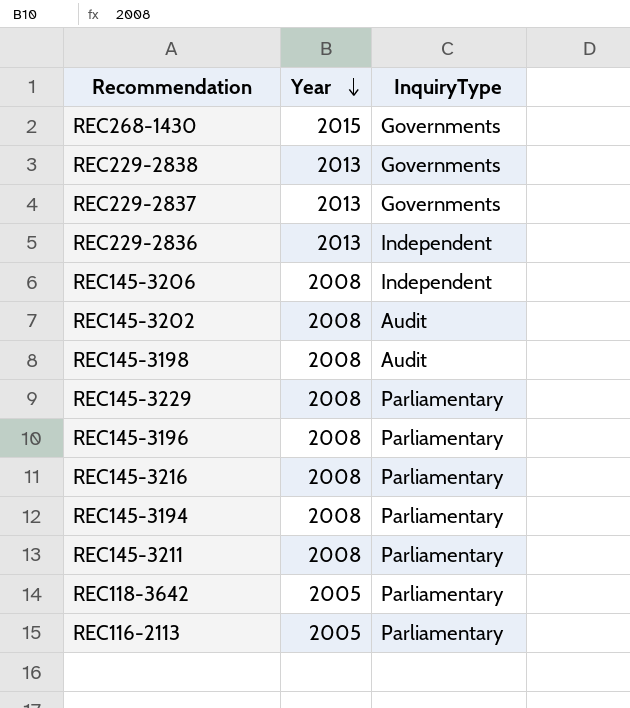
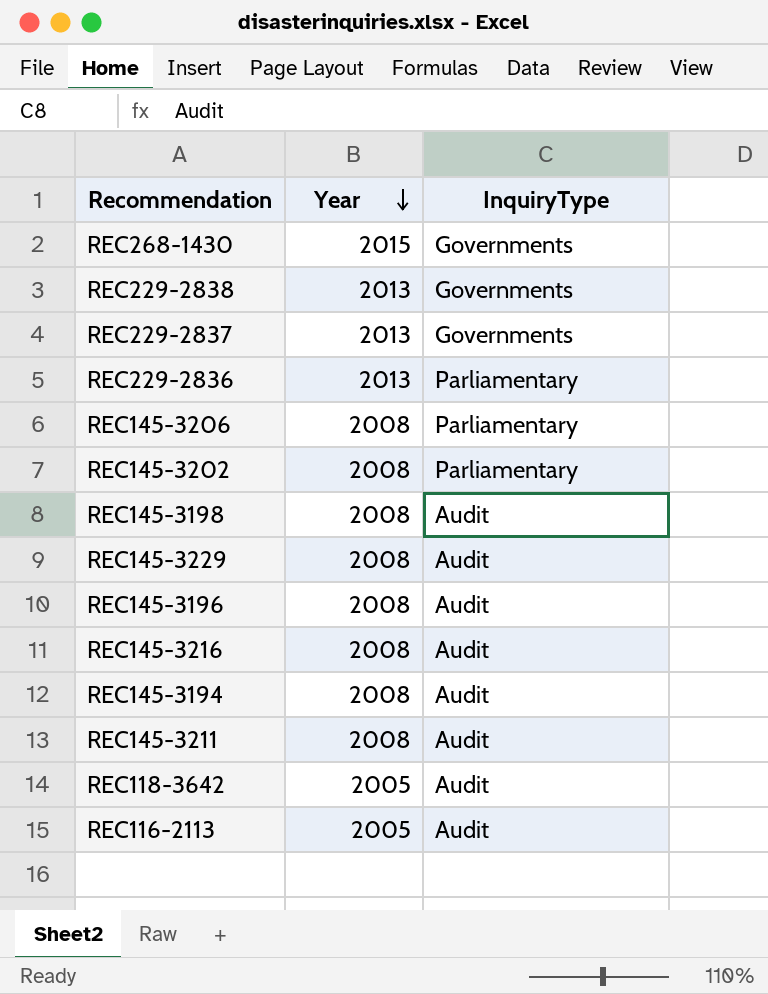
REC229-2836 | InquiryType: Independent -> Parliamentary
REC145-3206 | InquiryType: Independent -> Parliamentary
REC145-3202 | InquiryType: Audit -> Parliamentary
REC145-3229 | InquiryType: Parliamentary -> Audit
REC145-3196 | InquiryType: Parliamentary -> Audit
REC145-3216 | InquiryType: Parliamentary -> Audit
REC145-3194 | InquiryType: Parliamentary -> Audit
REC145-3211 | InquiryType: Parliamentary -> Audit
REC118-3642 | InquiryType: Parliamentary -> Audit
REC116-2113 | InquiryType: Parliamentary -> Audit

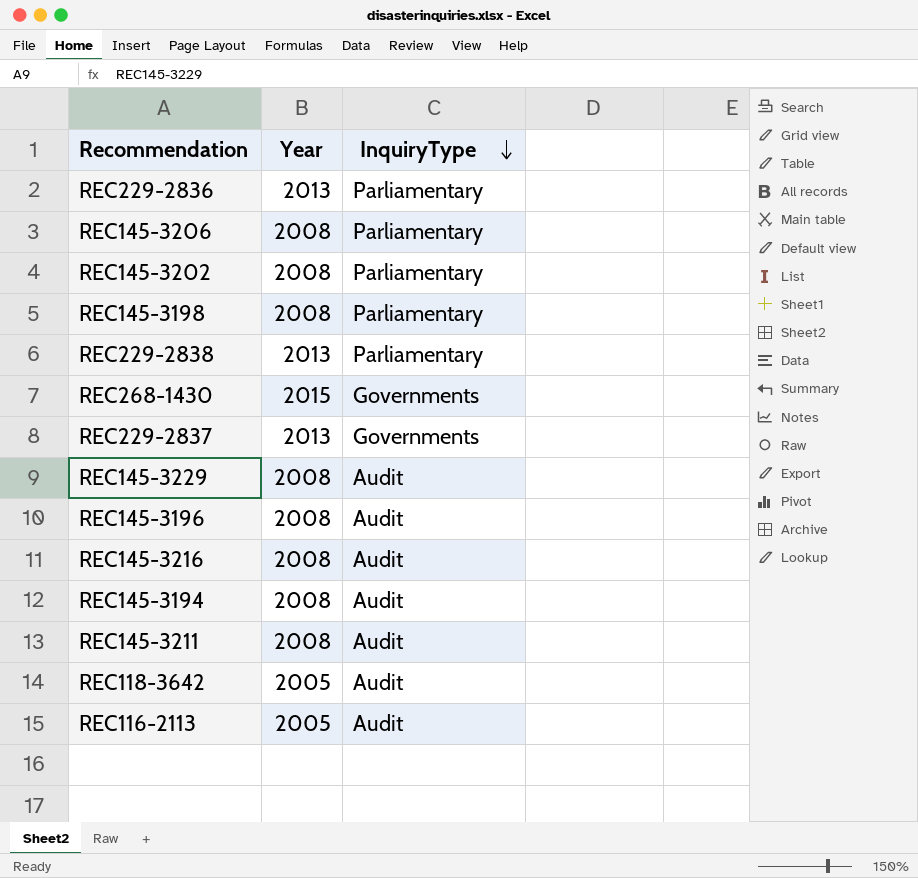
row order: Year descending -> InquiryType descending
REC145-3198 | InquiryType: Audit -> Parliamentary
REC229-2838 | InquiryType: Governments -> Parliamentary

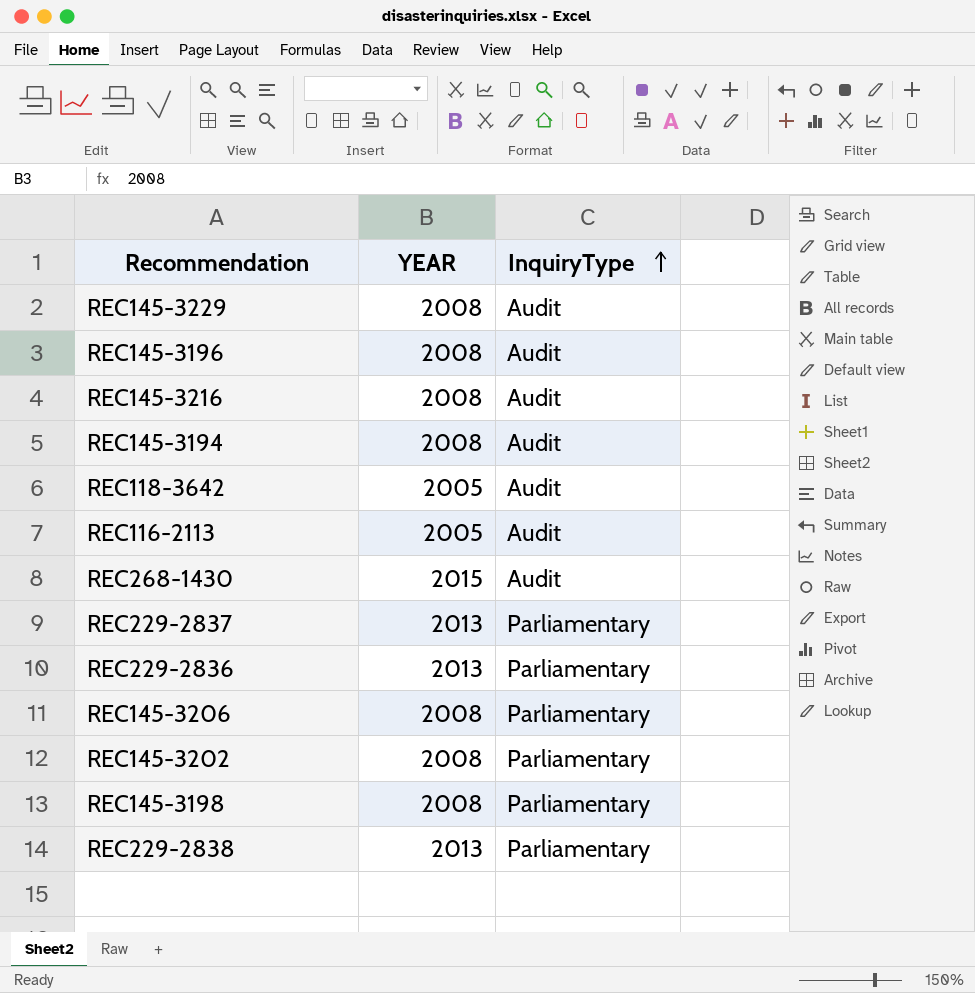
row order: InquiryType descending -> InquiryType ascending
column name: Year -> YEAR
row REC145-3211: 2008 | Audit -> none
REC268-1430 | InquiryType: Governments -> Audit
REC229-2837 | InquiryType: Governments -> Parliamentary

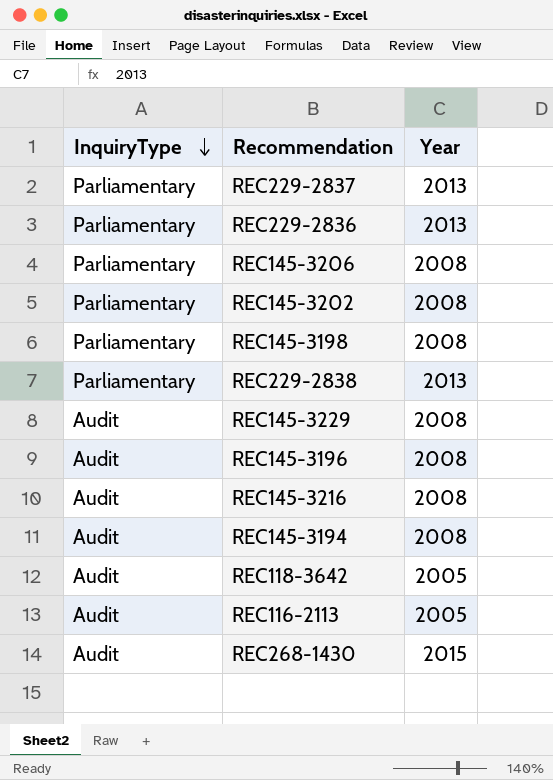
row order: InquiryType ascending -> InquiryType descending
column InquiryType | position: 3 -> 1
column name: YEAR -> Year

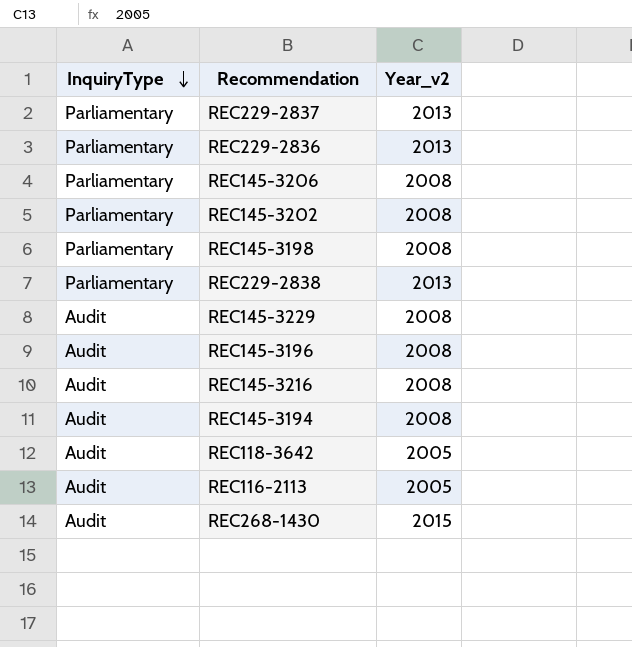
column name: Year -> Year_v2

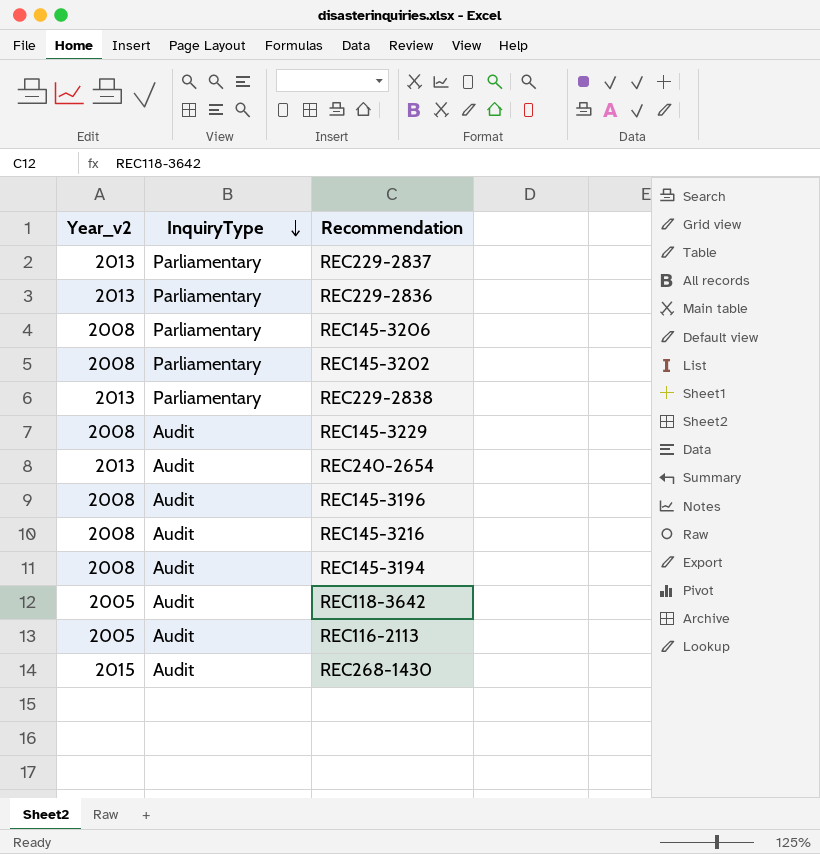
column Year_v2 | position: 3 -> 1
row REC145-3198: Parliamentary | 2008 -> none
row REC240-2654: none -> 2013 | Audit

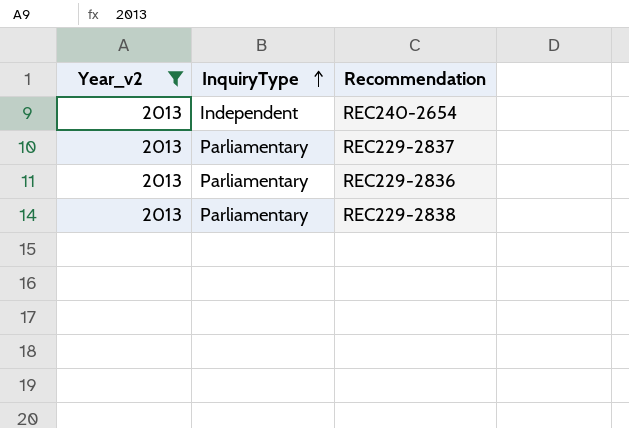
filter: none -> Year_v2 = 2013
row order: InquiryType descending -> InquiryType ascending
REC240-2654 | InquiryType: Audit -> Independent

